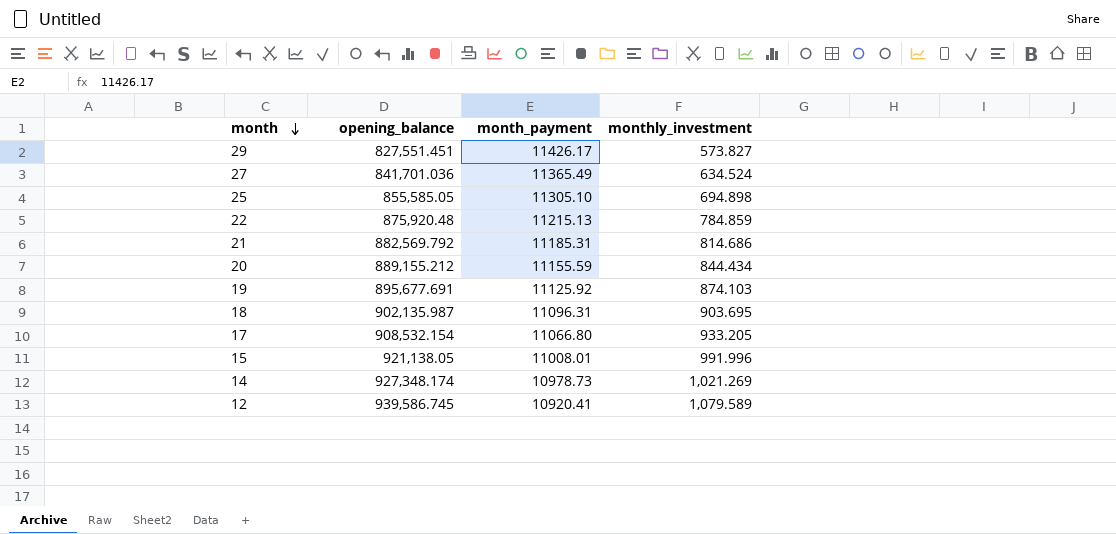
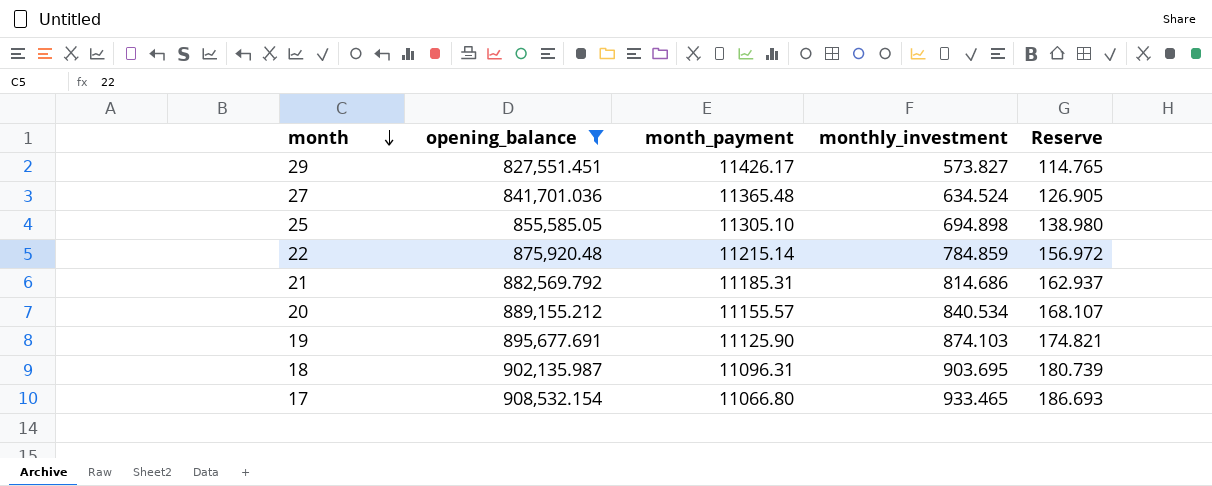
filter: none -> opening_balance <= 908,532.154
column Reserve | formula: none -> [monthly_investment] * 0.2
27 | month_payment: 11365.49 -> 11365.48
22 | month_payment: 11215.13 -> 11215.14
20 | month_payment: 11155.59 -> 11155.57
20 | monthly_investment: 844.434 -> 840.534
19 | month_payment: 11125.92 -> 11125.90
17 | monthly_investment: 933.205 -> 933.465

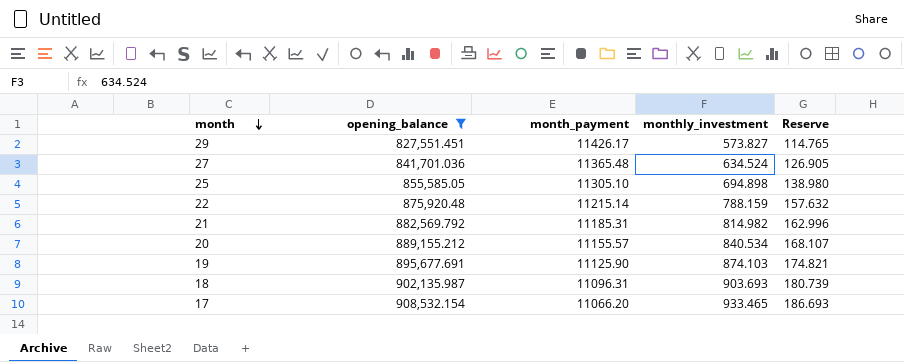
22 | monthly_investment: 784.859 -> 788.159
22 | Reserve: 156.972 -> 157.632
21 | monthly_investment: 814.686 -> 814.982
21 | Reserve: 162.937 -> 162.996
18 | monthly_investment: 903.695 -> 903.693
17 | month_payment: 11066.80 -> 11066.20

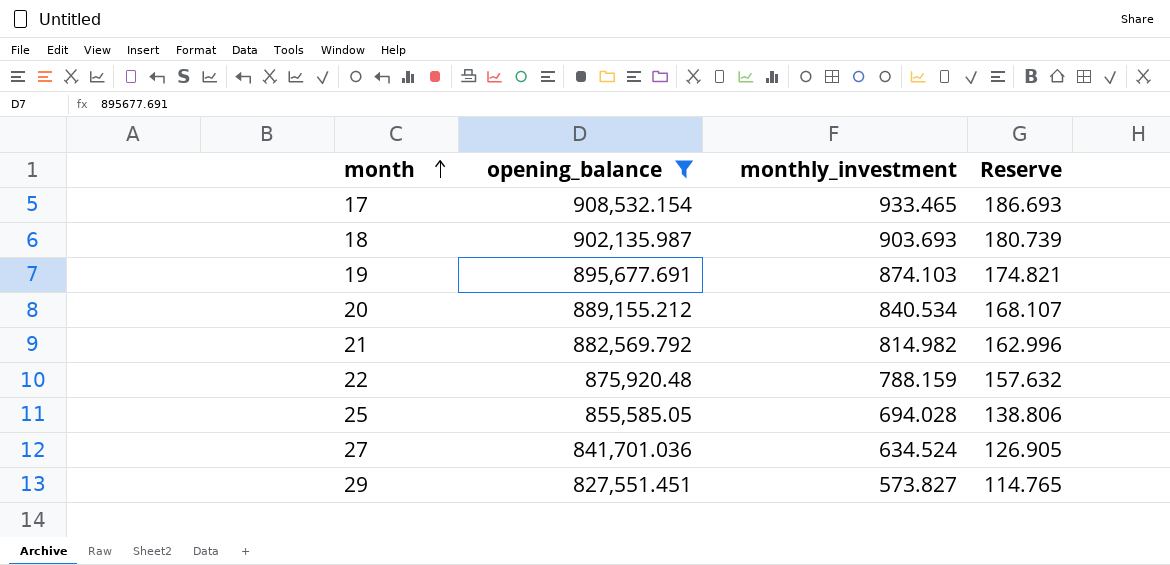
row order: month descending -> month ascending
column month_payment | position: 3 -> none
25 | monthly_investment: 694.898 -> 694.028
25 | Reserve: 138.980 -> 138.806

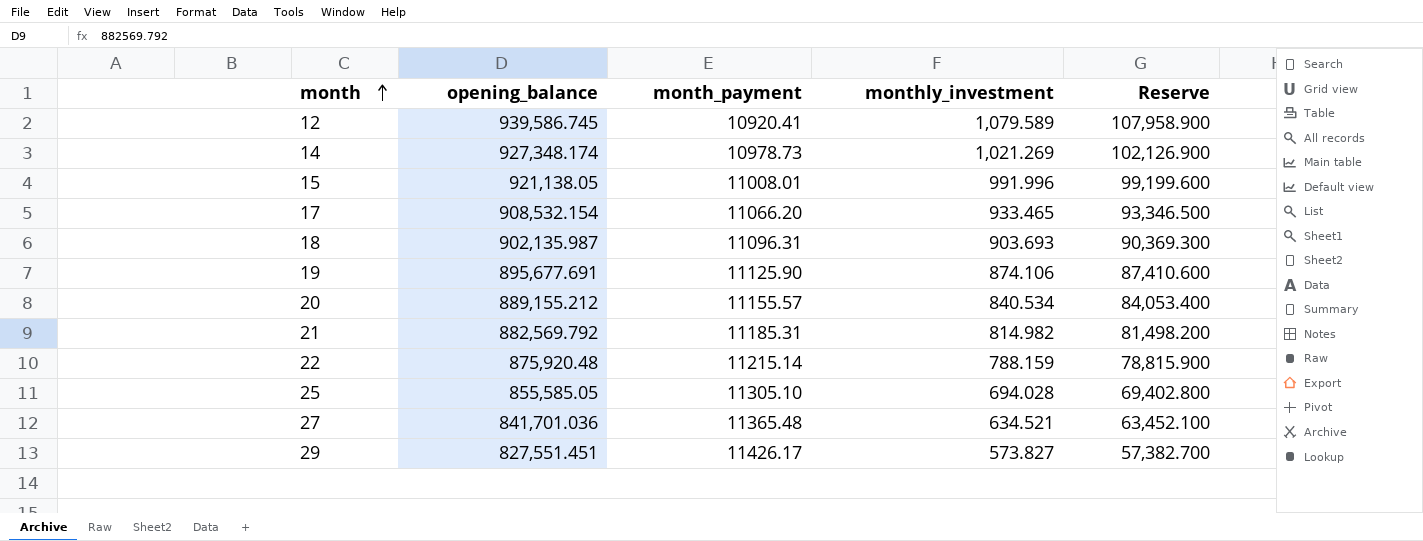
filter: opening_balance <= 908,532.154 -> none
column month_payment | position: none -> 3
column Reserve | formula: [monthly_investment] * 0.2 -> [monthly_investment] * 100
19 | monthly_investment: 874.103 -> 874.106
27 | monthly_investment: 634.524 -> 634.521

